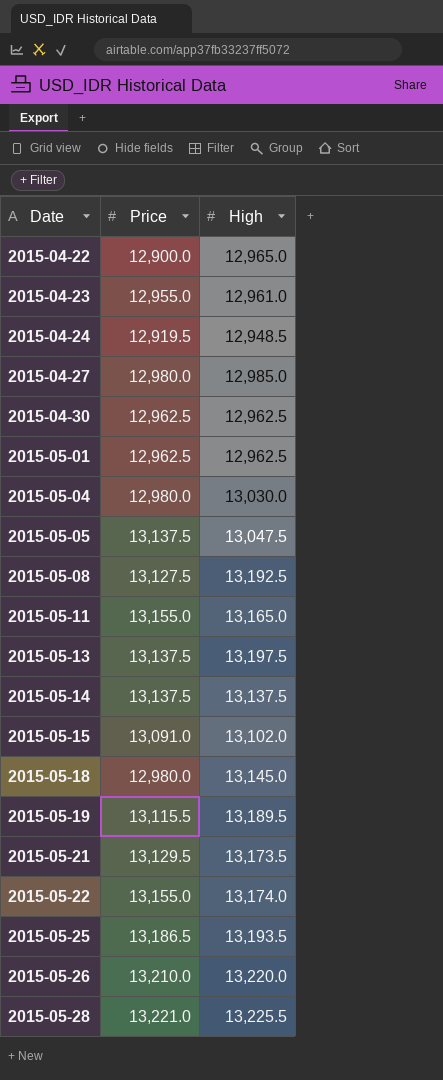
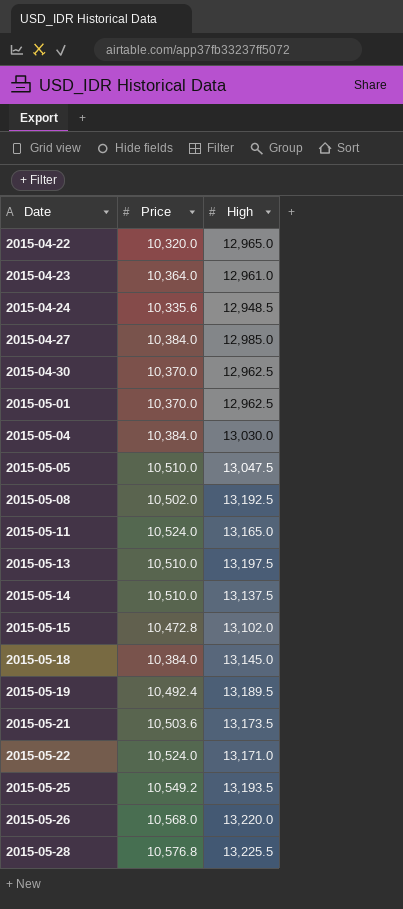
2015-04-22 | Price: 12,900.0 -> 10,320.0
2015-04-23 | Price: 12,955.0 -> 10,364.0
2015-04-24 | Price: 12,919.5 -> 10,335.6
2015-04-27 | Price: 12,980.0 -> 10,384.0
2015-04-30 | Price: 12,962.5 -> 10,370.0
2015-05-01 | Price: 12,962.5 -> 10,370.0
2015-05-04 | Price: 12,980.0 -> 10,384.0
2015-05-05 | Price: 13,137.5 -> 10,510.0
2015-05-08 | Price: 13,127.5 -> 10,502.0
2015-05-11 | Price: 13,155.0 -> 10,524.0
2015-05-13 | Price: 13,137.5 -> 10,510.0
2015-05-14 | Price: 13,137.5 -> 10,510.0
2015-05-15 | Price: 13,091.0 -> 10,472.8
2015-05-18 | Price: 12,980.0 -> 10,384.0
2015-05-19 | Price: 13,115.5 -> 10,492.4
2015-05-21 | Price: 13,129.5 -> 10,503.6
2015-05-22 | Price: 13,155.0 -> 10,524.0
2015-05-22 | High: 13,174.0 -> 13,171.0
2015-05-25 | Price: 13,186.5 -> 10,549.2
2015-05-26 | Price: 13,210.0 -> 10,568.0
2015-05-28 | Price: 13,221.0 -> 10,576.8

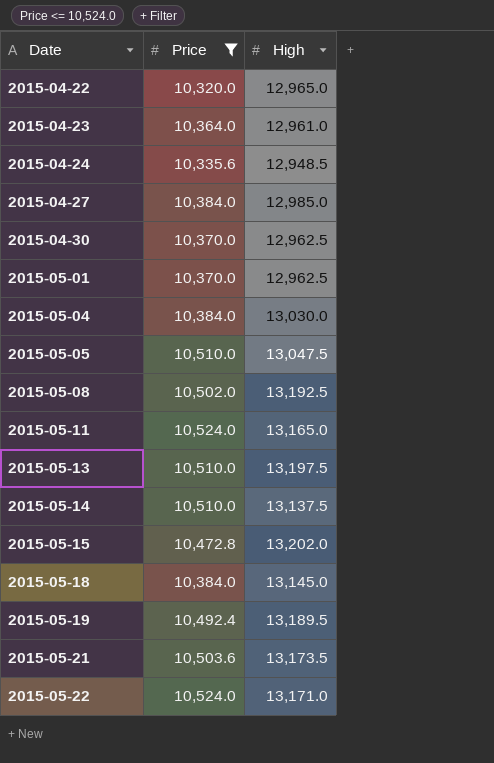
filter: none -> Price <= 10,524.0
2015-05-15 | High: 13,102.0 -> 13,202.0

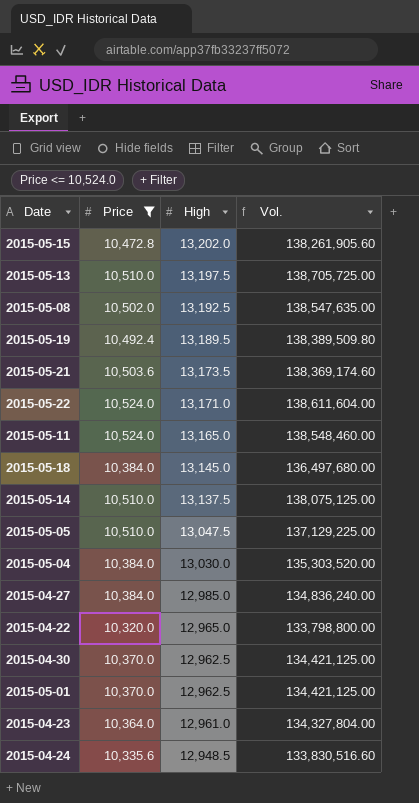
row order: Date ascending -> High descending
column Vol. | formula: none -> [Price] * [High]

